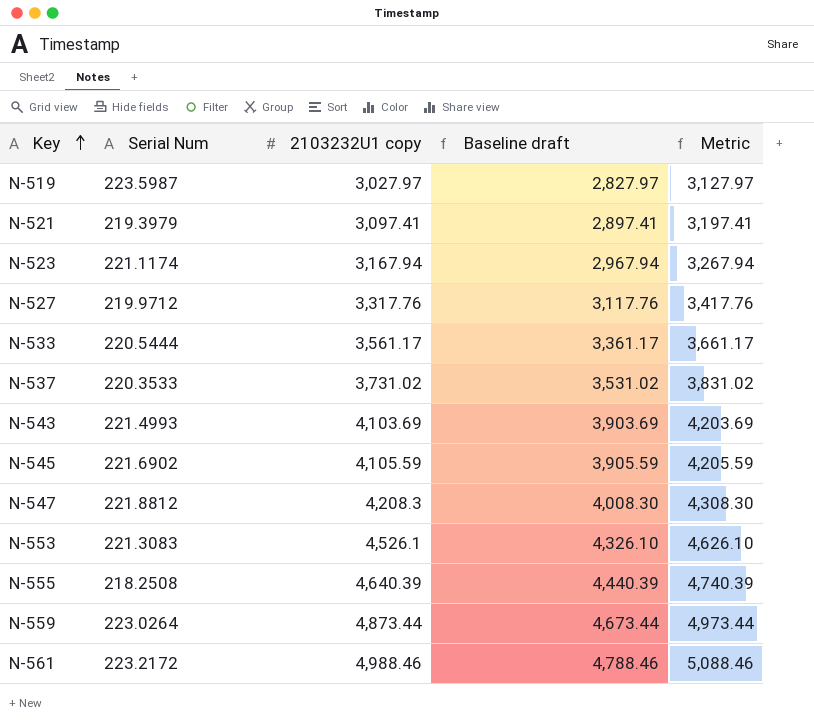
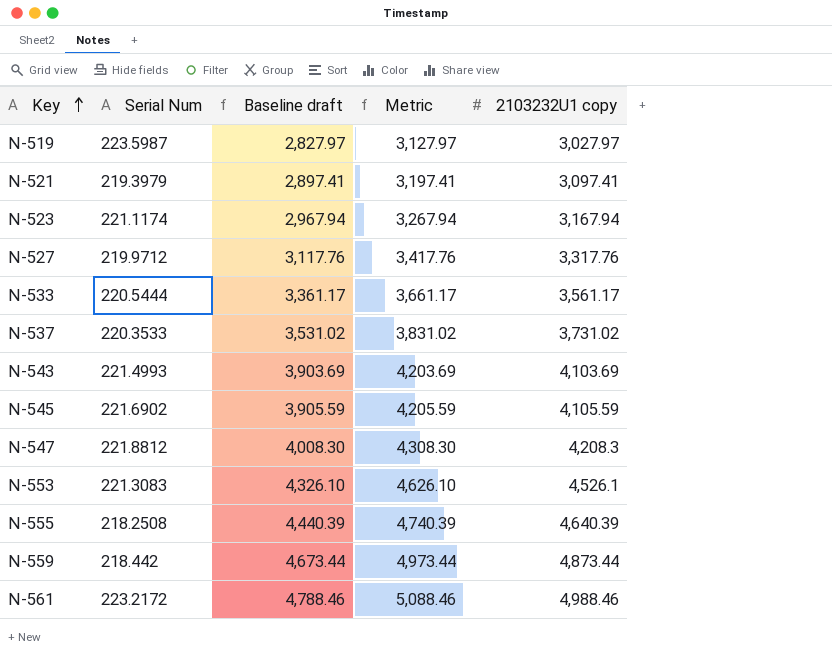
column 2103232U1 copy | position: 3 -> 5
N-559 | Serial Num: 223.0264 -> 218.442

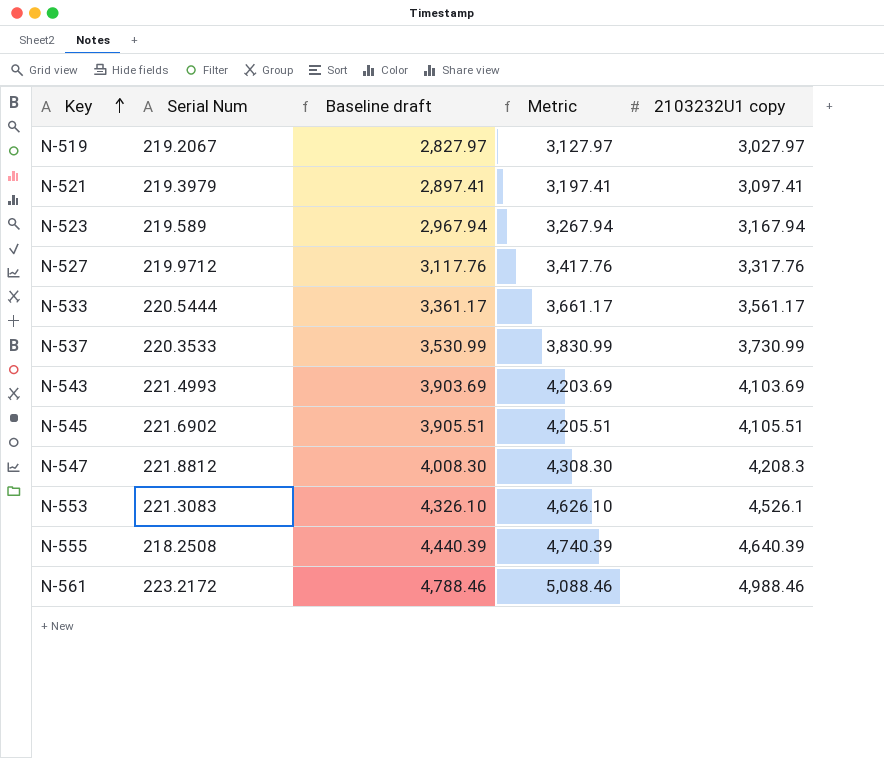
row N-559: 218.442 | 4,673.44 | 4,973.44 | 4,873.44 -> none
N-519 | Serial Num: 223.5987 -> 219.2067
N-523 | Serial Num: 221.1174 -> 219.589
N-537 | Baseline draft: 3,531.02 -> 3,530.99
N-537 | Metric: 3,831.02 -> 3,830.99
N-537 | 2103232U1 copy: 3,731.02 -> 3,730.99
N-545 | Baseline draft: 3,905.59 -> 3,905.51
N-545 | Metric: 4,205.59 -> 4,205.51
N-545 | 2103232U1 copy: 4,105.59 -> 4,105.51

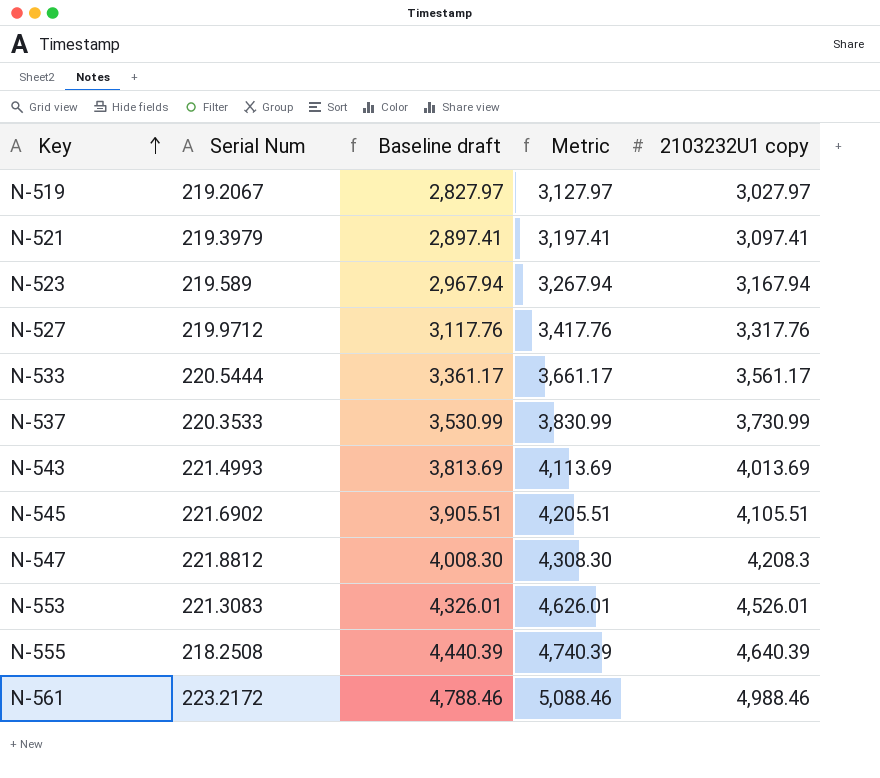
N-543 | Baseline draft: 3,903.69 -> 3,813.69
N-543 | Metric: 4,203.69 -> 4,113.69
N-543 | 2103232U1 copy: 4,103.69 -> 4,013.69
N-553 | Baseline draft: 4,326.10 -> 4,326.01
N-553 | Metric: 4,626.10 -> 4,626.01
N-553 | 2103232U1 copy: 4,526.1 -> 4,526.01

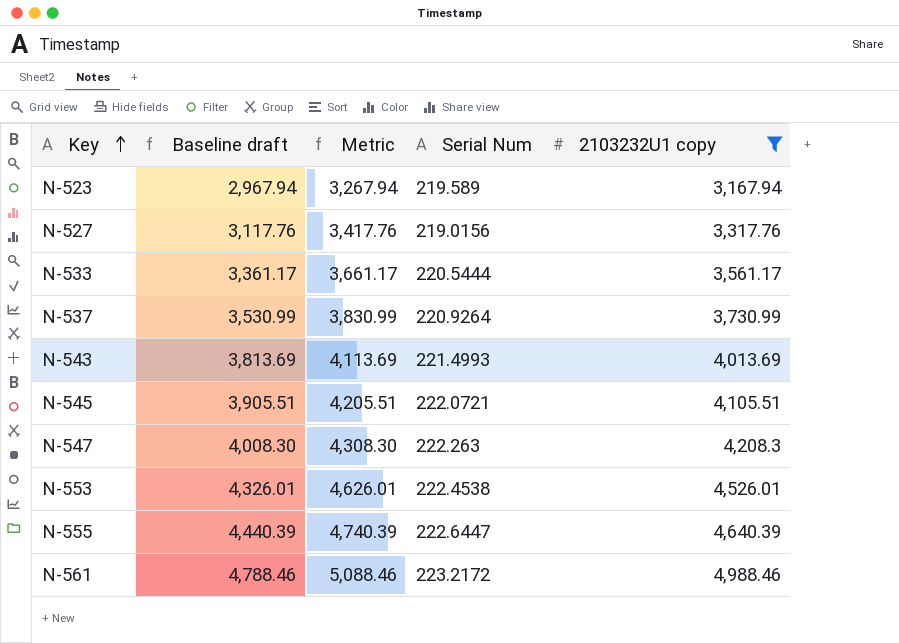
filter: none -> 2103232U1 copy >= 3,167.94
column Serial Num | position: 2 -> 4
N-527 | Serial Num: 219.9712 -> 219.0156
N-537 | Serial Num: 220.3533 -> 220.9264
N-545 | Serial Num: 221.6902 -> 222.0721
N-547 | Serial Num: 221.8812 -> 222.263
N-553 | Serial Num: 221.3083 -> 222.4538
N-555 | Serial Num: 218.2508 -> 222.6447

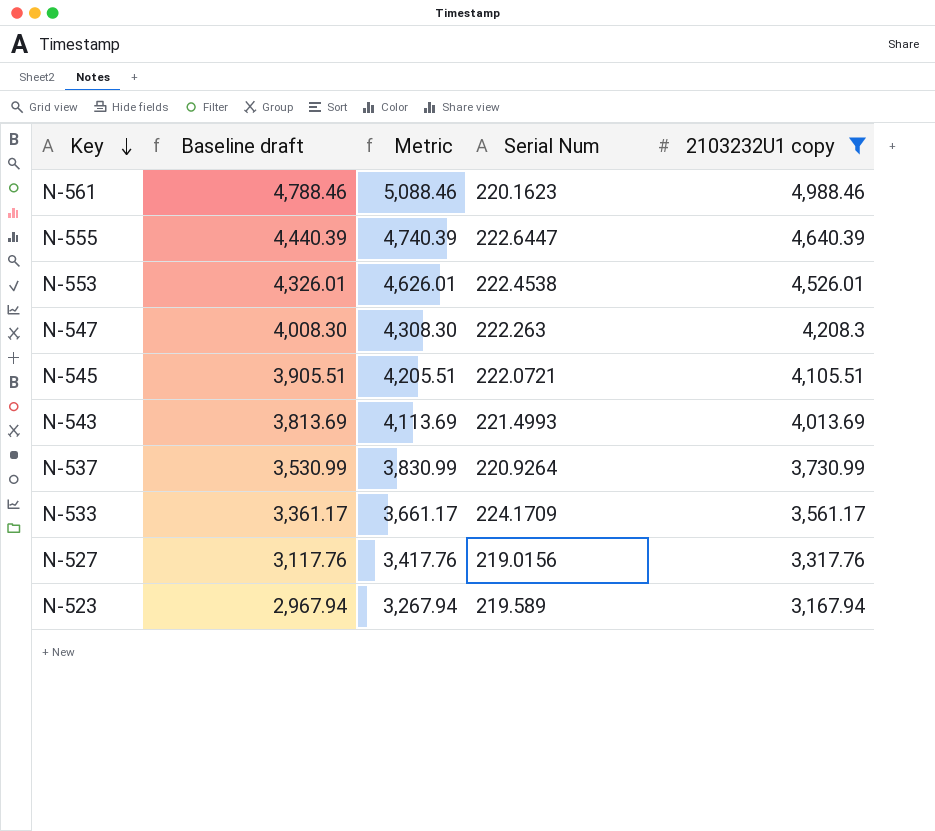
row order: Key ascending -> Key descending
N-561 | Serial Num: 223.2172 -> 220.1623
N-533 | Serial Num: 220.5444 -> 224.1709

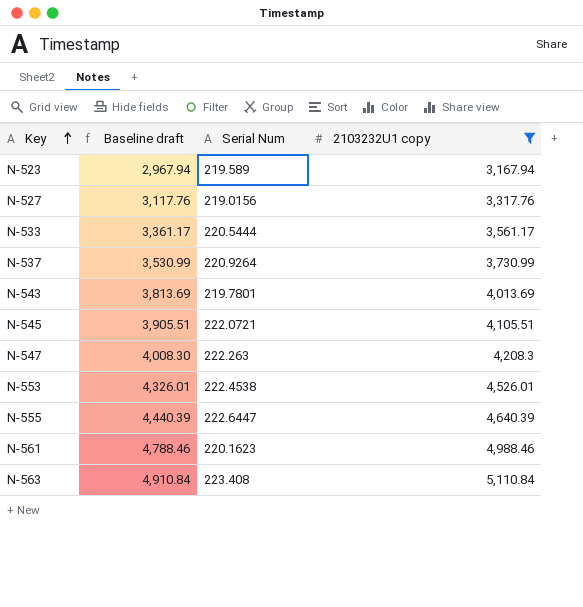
row order: Key descending -> Key ascending
column Metric | formula: [2103232U1 copy] + 100 -> none
N-533 | Serial Num: 224.1709 -> 220.5444
N-543 | Serial Num: 221.4993 -> 219.7801
row N-563: none -> 4,910.84 | 223.408 | 5,110.84

